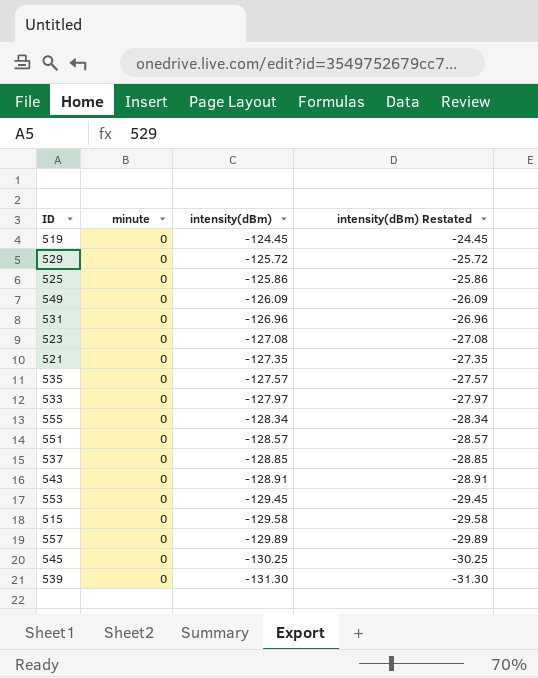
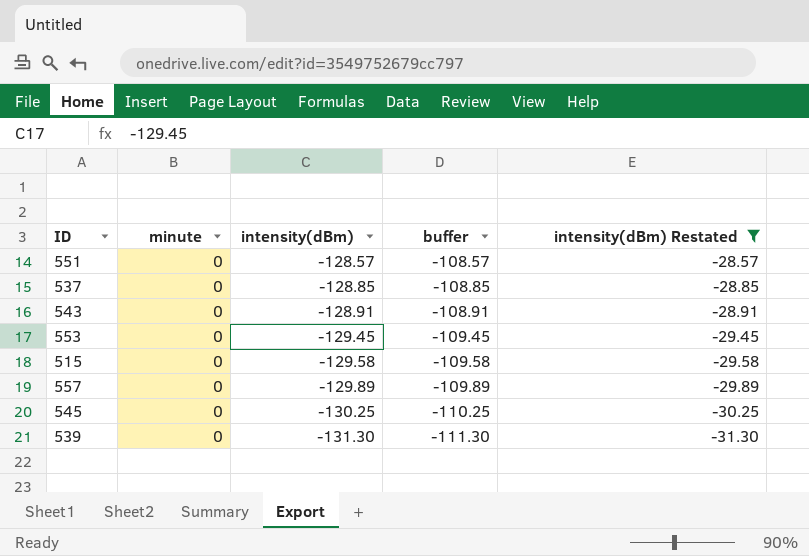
filter: none -> intensity(dBm) Restated <= -28.57
column buffer | formula: none -> [intensity(dBm)] + 20

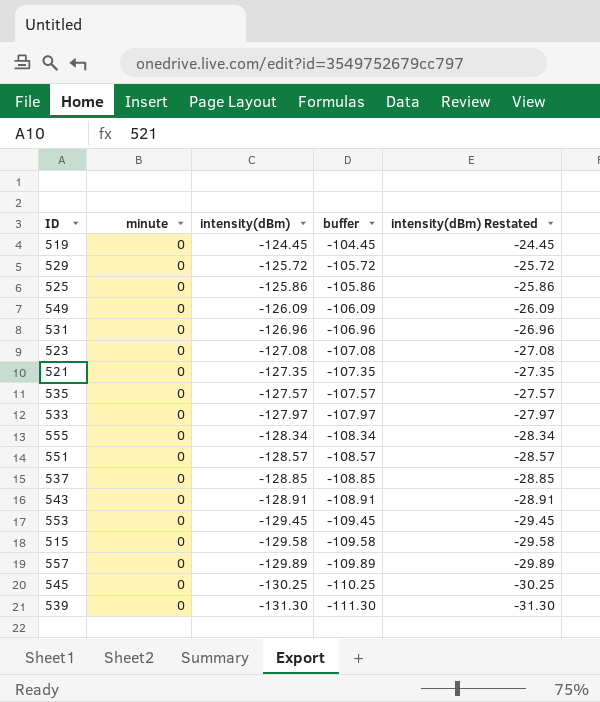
filter: intensity(dBm) Restated <= -28.57 -> none

